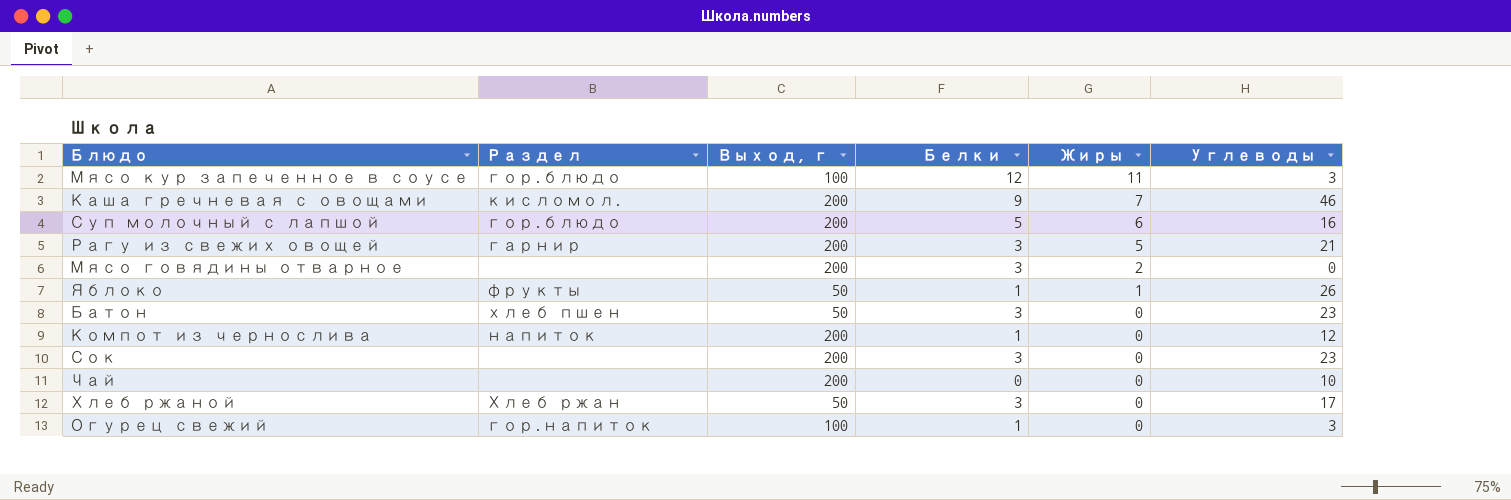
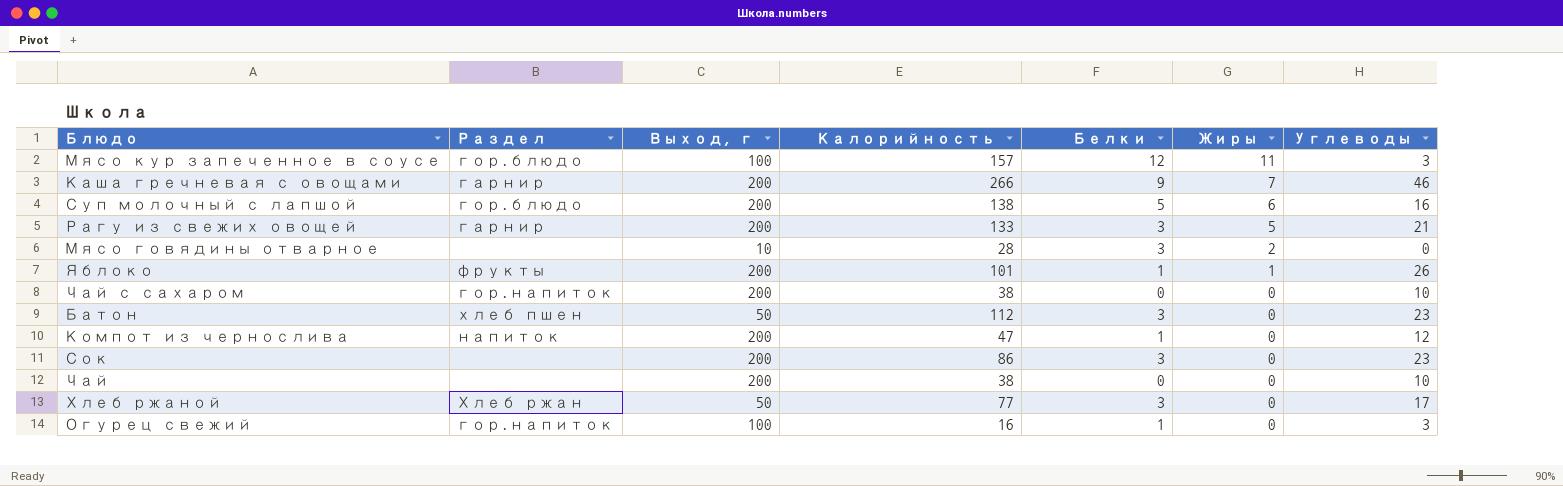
column Калорийность | position: none -> 4
Каша гречневая с овощами | Раздел: кисломол. -> гарнир
Мясо говядины отварное | Выход, г: 200 -> 10
Яблоко | Выход, г: 50 -> 200
row Чай с сахаром: none -> гор.напиток | 200 | 38 | 0 | 0 | 10

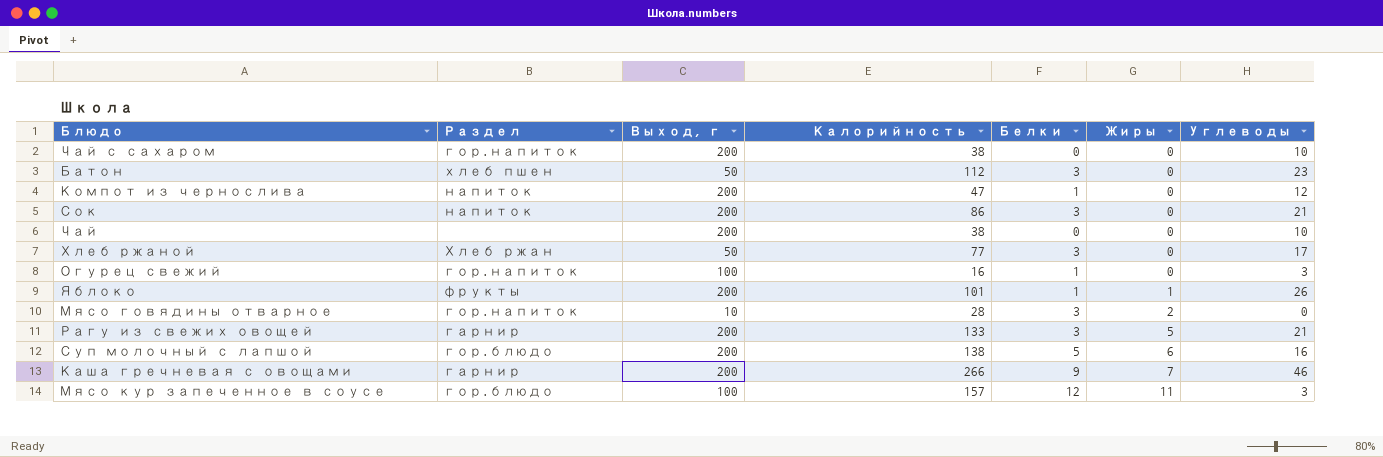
row order: Жиры descending -> Жиры ascending
Сок | Раздел: none -> напиток
Сок | Углеводы: 23 -> 21
Мясо говядины отварное | Раздел: none -> гор.напиток

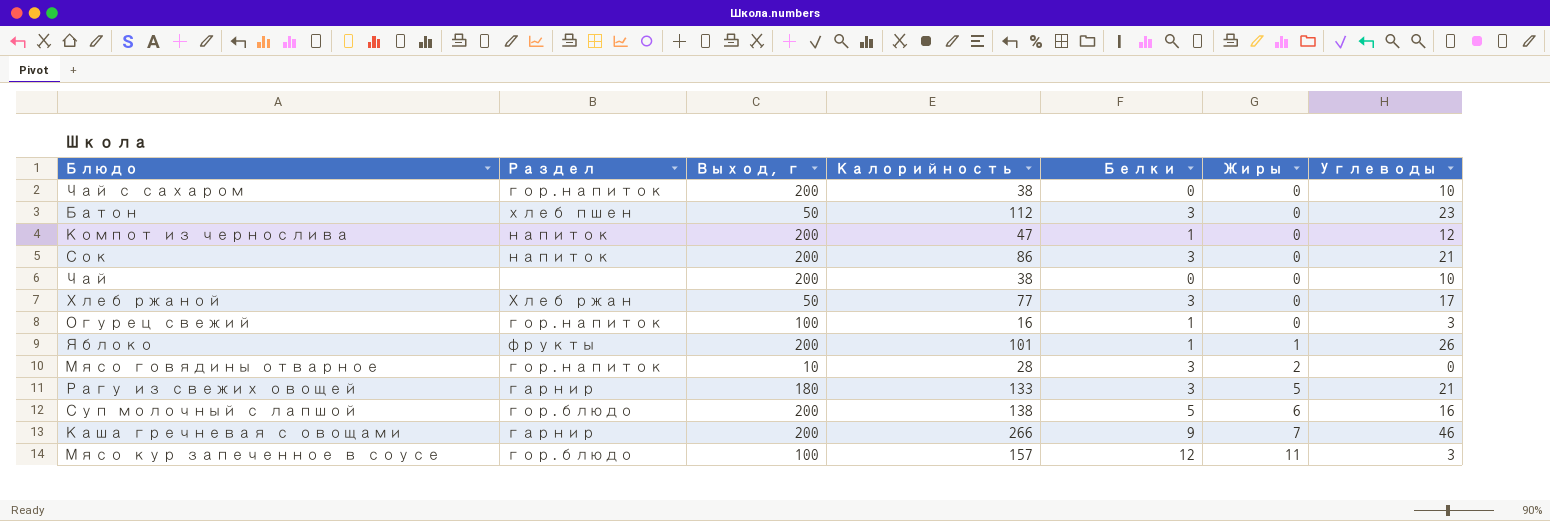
Рагу из свежих овощей | Выход, г: 200 -> 180

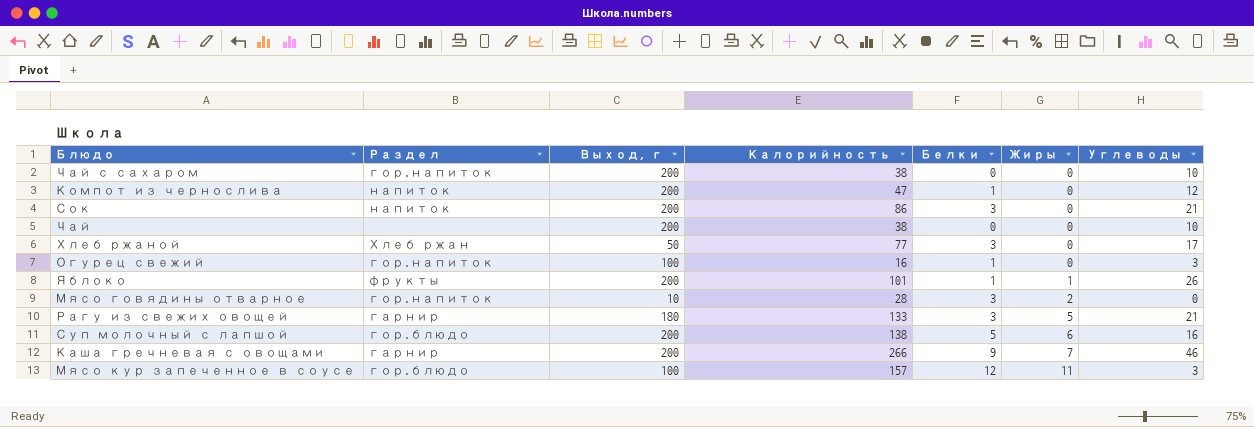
row Батон: хлеб пшен | 50 | 112 | 3 | 0 | 23 -> none

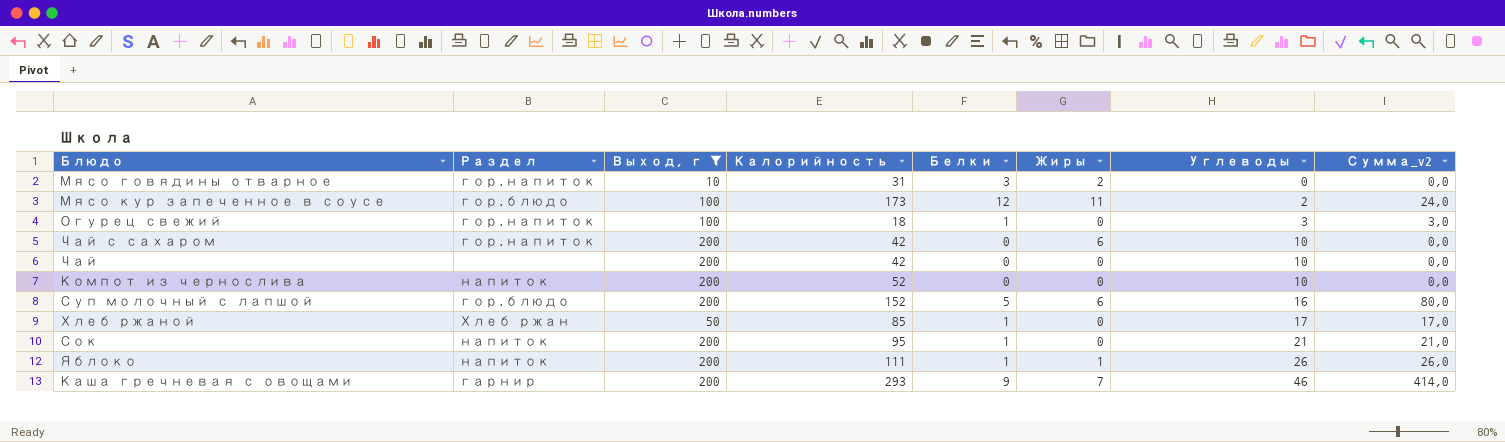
filter: none -> Выход, г != 180
row order: Жиры ascending -> Углеводы ascending
column Сумма_v2 | formula: none -> [Белки] * [Углеводы]
Мясо говядины отварное | Калорийность: 28 -> 31
Мясо кур запеченное в соусе | Калорийность: 157 -> 173
Мясо кур запеченное в соусе | Углеводы: 3 -> 2
Огурец свежий | Калорийность: 16 -> 18
Чай с сахаром | Калорийность: 38 -> 42
Чай с сахаром | Жиры: 0 -> 6
Чай | Калорийность: 38 -> 42
Компот из чернослива | Калорийность: 47 -> 52
Компот из чернослива | Белки: 1 -> 0
Компот из чернослива | Углеводы: 12 -> 10
Суп молочный с лапшой | Калорийность: 138 -> 152
Хлеб ржаной | Калорийность: 77 -> 85
Хлеб ржаной | Белки: 3 -> 1
Сок | Калорийность: 86 -> 95
Сок | Белки: 3 -> 1
Яблоко | Раздел: фрукты -> напиток
Яблоко | Калорийность: 101 -> 111
Каша гречневая с овощами | Калорийность: 266 -> 293

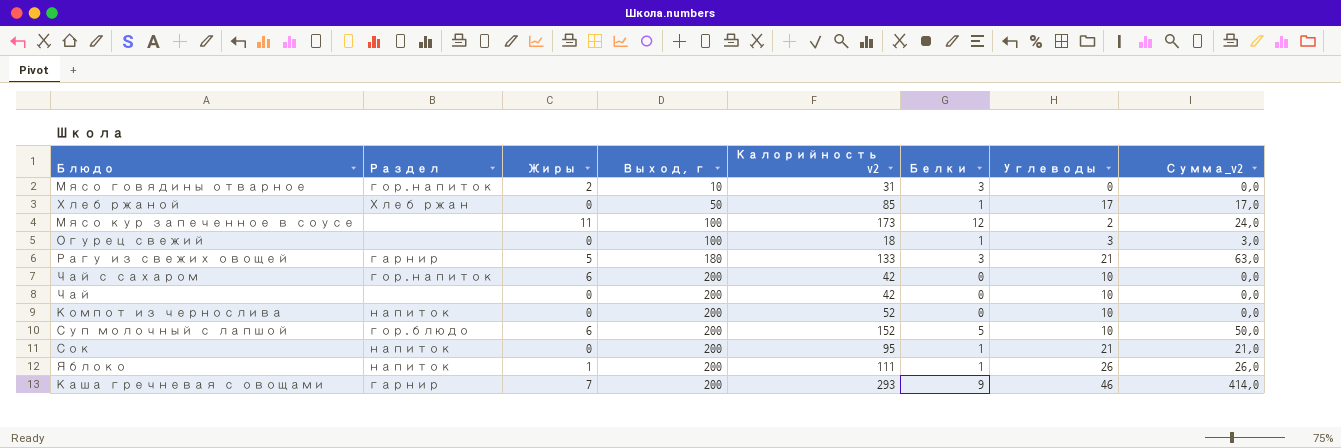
filter: Выход, г != 180 -> none
row order: Углеводы ascending -> Выход, г ascending
column Жиры | position: 6 -> 3
column name: Калорийность -> Калорийность v2
Мясо кур запеченное в соусе | Раздел: гор.блюдо -> none
Огурец свежий | Раздел: гор.напиток -> none
Суп молочный с лапшой | Углеводы: 16 -> 10
Суп молочный с лапшой | Сумма_v2: 80,0 -> 50,0

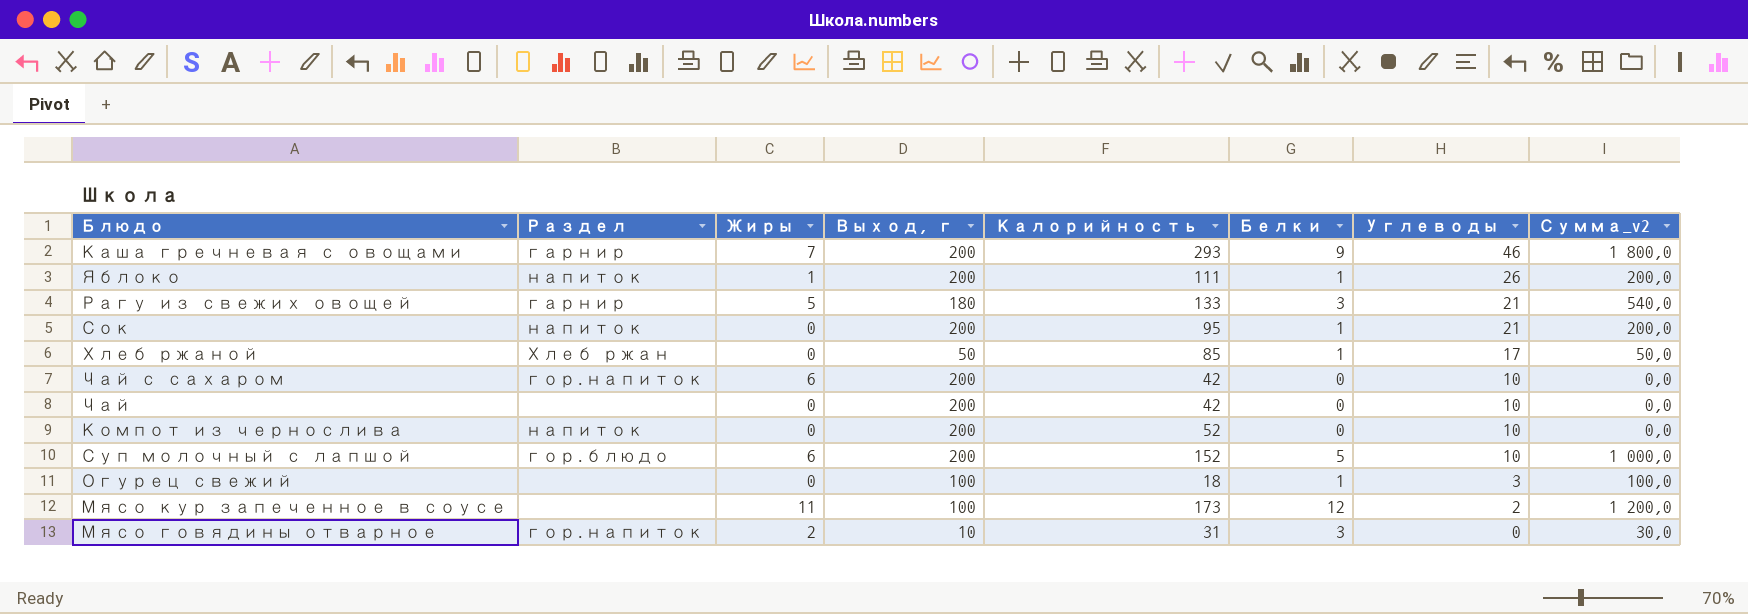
row order: Выход, г ascending -> Углеводы descending
column name: Калорийность v2 -> Калорийность
column Сумма_v2 | formula: [Белки] * [Углеводы] -> [Выход, г] * [Белки]

